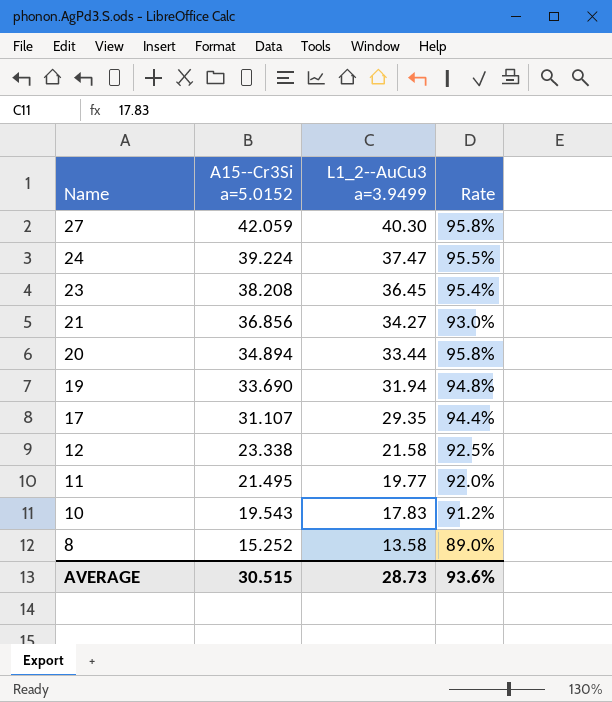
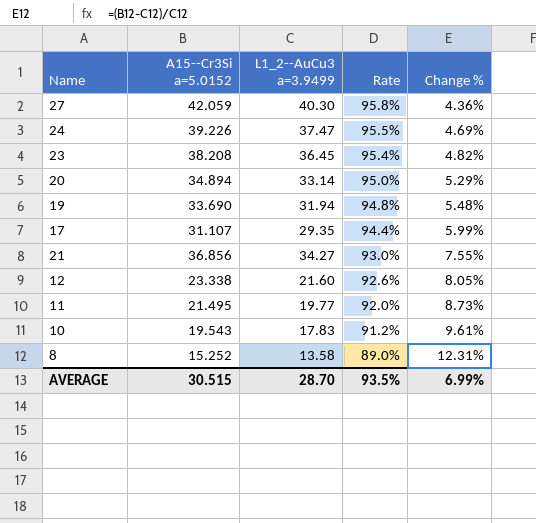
row order: Name descending -> Rate descending
column Change % | formula: none -> ([A15--Cr3Si a=5.0152] - [L1_2--AuCu3 a=3.9499]) / [L1_2--AuCu3 a=3.9499]
24 | A15--Cr3Si a=5.0152: 39.224 -> 39.226
20 | L1_2--AuCu3 a=3.9499: 33.44 -> 33.14
20 | Rate: 95.8% -> 95.0%
12 | L1_2--AuCu3 a=3.9499: 21.58 -> 21.60
12 | Rate: 92.5% -> 92.6%
AVERAGE | L1_2--AuCu3 a=3.9499: 28.73 -> 28.70
AVERAGE | Rate: 93.6% -> 93.5%

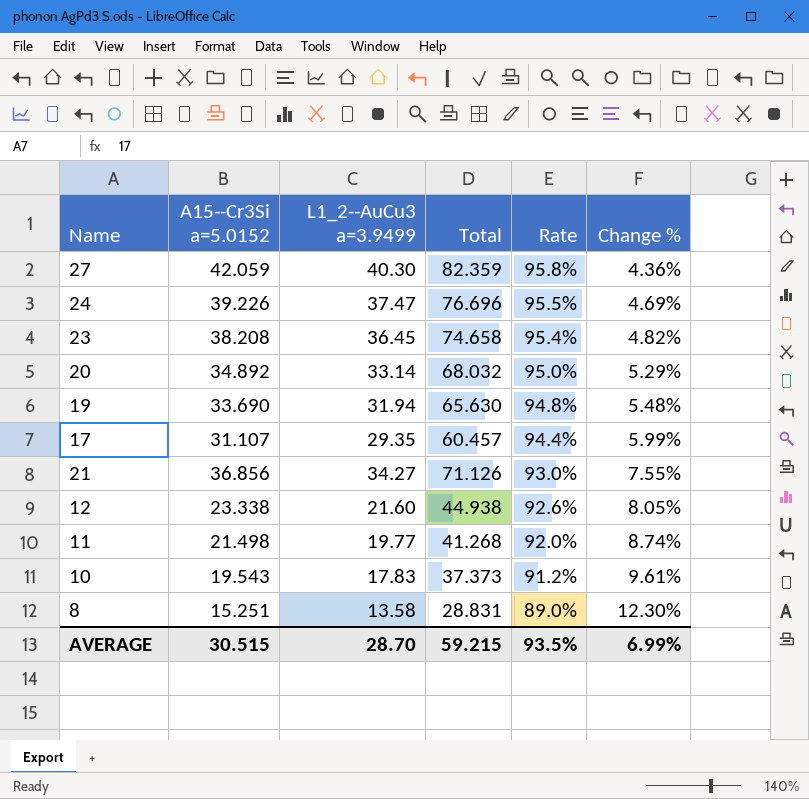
column Total | formula: none -> [A15--Cr3Si a=5.0152] + [L1_2--AuCu3 a=3.9499]
20 | A15--Cr3Si a=5.0152: 34.894 -> 34.892
11 | A15--Cr3Si a=5.0152: 21.495 -> 21.498
11 | Change %: 8.73% -> 8.74%
8 | A15--Cr3Si a=5.0152: 15.252 -> 15.251
8 | Change %: 12.31% -> 12.30%

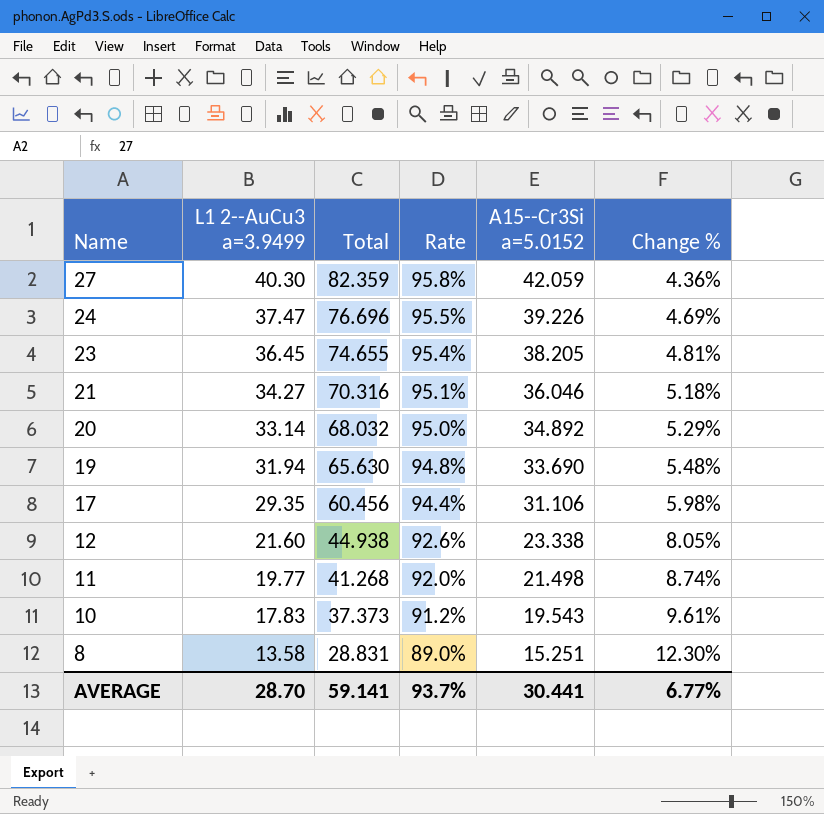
row order: Rate descending -> Name descending
column name: L1_2--AuCu3 a=3.9499 -> L1 2--AuCu3 a=3.9499
column A15--Cr3Si a=5.0152 | position: 2 -> 5
23 | Total: 74.658 -> 74.655
23 | A15--Cr3Si a=5.0152: 38.208 -> 38.205
23 | Change %: 4.82% -> 4.81%
21 | Total: 71.126 -> 70.316
21 | Rate: 93.0% -> 95.1%
21 | A15--Cr3Si a=5.0152: 36.856 -> 36.046
21 | Change %: 7.55% -> 5.18%
17 | Total: 60.457 -> 60.456
17 | A15--Cr3Si a=5.0152: 31.107 -> 31.106
17 | Change %: 5.99% -> 5.98%
AVERAGE | Total: 59.215 -> 59.141
AVERAGE | Rate: 93.5% -> 93.7%
AVERAGE | A15--Cr3Si a=5.0152: 30.515 -> 30.441
AVERAGE | Change %: 6.99% -> 6.77%

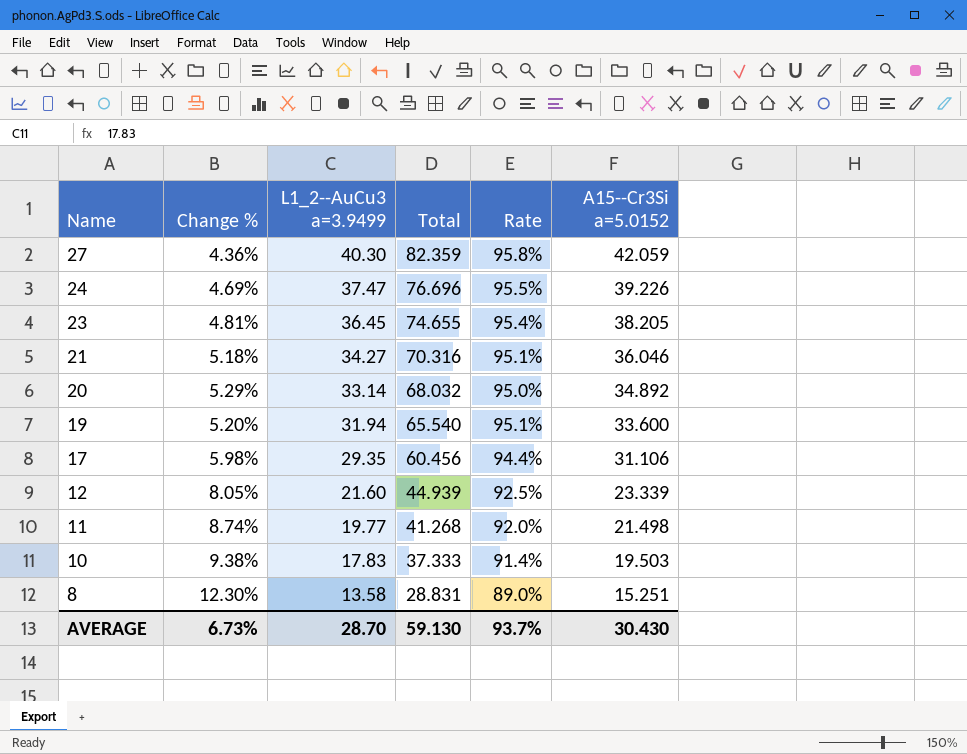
column Change % | position: 6 -> 2
column name: L1 2--AuCu3 a=3.9499 -> L1_2--AuCu3 a=3.9499
19 | Change %: 5.48% -> 5.20%
19 | Total: 65.630 -> 65.540
19 | Rate: 94.8% -> 95.1%
19 | A15--Cr3Si a=5.0152: 33.690 -> 33.600
12 | Total: 44.938 -> 44.939
12 | Rate: 92.6% -> 92.5%
12 | A15--Cr3Si a=5.0152: 23.338 -> 23.339
10 | Change %: 9.61% -> 9.38%
10 | Total: 37.373 -> 37.333
10 | Rate: 91.2% -> 91.4%
10 | A15--Cr3Si a=5.0152: 19.543 -> 19.503
AVERAGE | Change %: 6.77% -> 6.73%
AVERAGE | Total: 59.141 -> 59.130
AVERAGE | A15--Cr3Si a=5.0152: 30.441 -> 30.430

